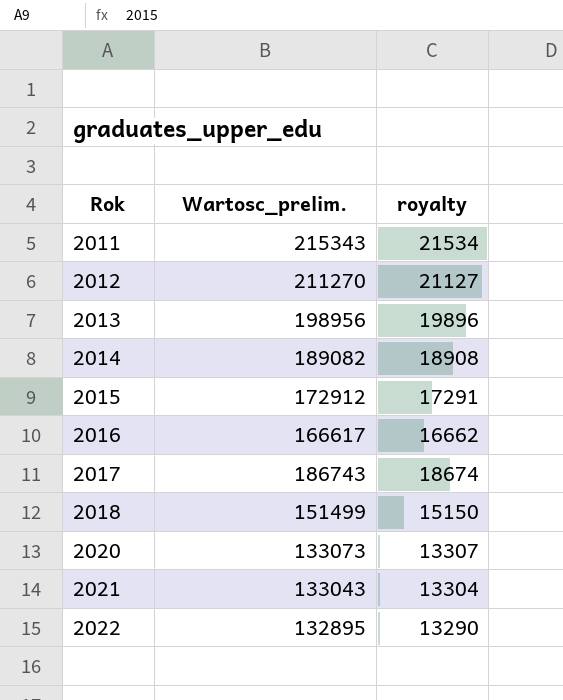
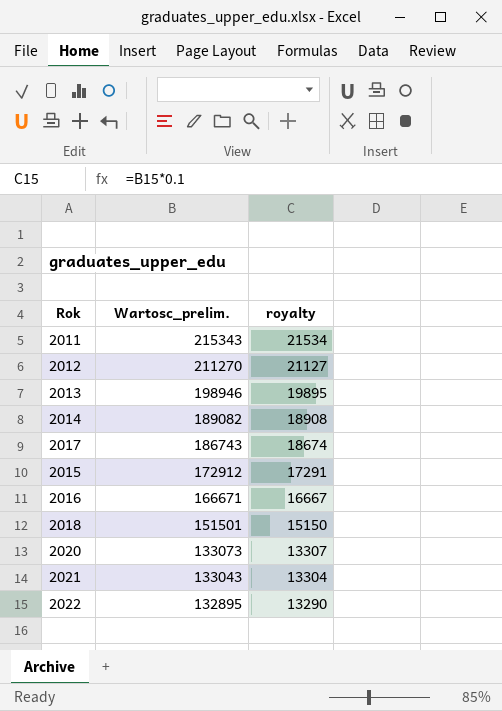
row order: Rok ascending -> Wartosc_prelim. descending
2013 | Wartosc_prelim.: 198956 -> 198946
2013 | royalty: 19896 -> 19895
2016 | Wartosc_prelim.: 166617 -> 166671
2016 | royalty: 16662 -> 16667
2018 | Wartosc_prelim.: 151499 -> 151501

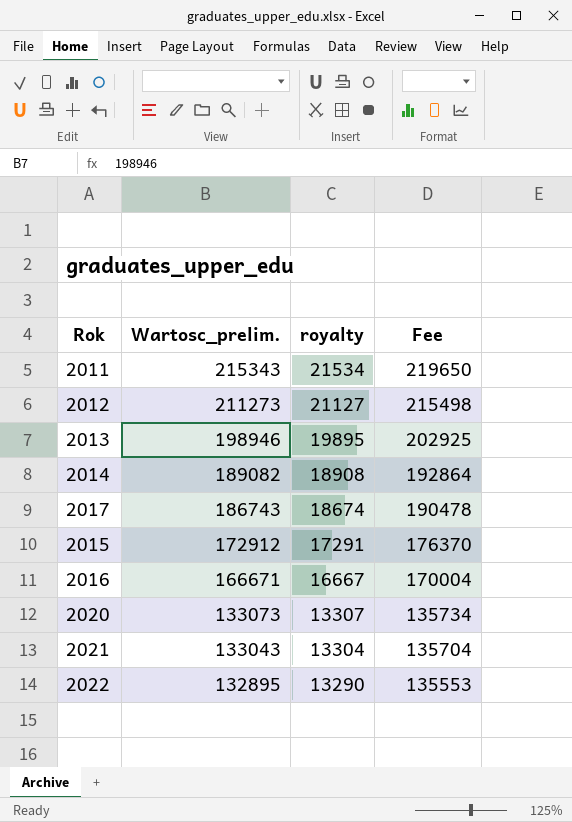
column Fee | formula: none -> [Wartosc_prelim.] * 1.02
row 2018: 151501 | 15150 -> none
2012 | Wartosc_prelim.: 211270 -> 211273

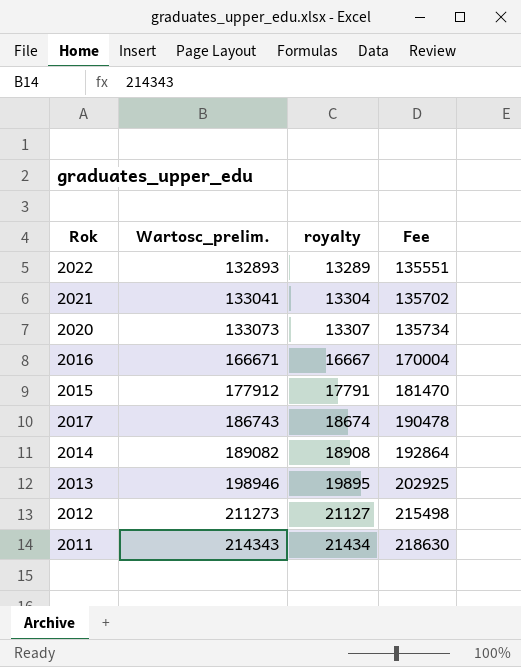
row order: Wartosc_prelim. descending -> Wartosc_prelim. ascending
2022 | Wartosc_prelim.: 132895 -> 132893
2022 | royalty: 13290 -> 13289
2022 | Fee: 135553 -> 135551
2021 | Wartosc_prelim.: 133043 -> 133041
2021 | Fee: 135704 -> 135702
2015 | Wartosc_prelim.: 172912 -> 177912
2015 | royalty: 17291 -> 17791
2015 | Fee: 176370 -> 181470
2011 | Wartosc_prelim.: 215343 -> 214343
2011 | royalty: 21534 -> 21434
2011 | Fee: 219650 -> 218630

